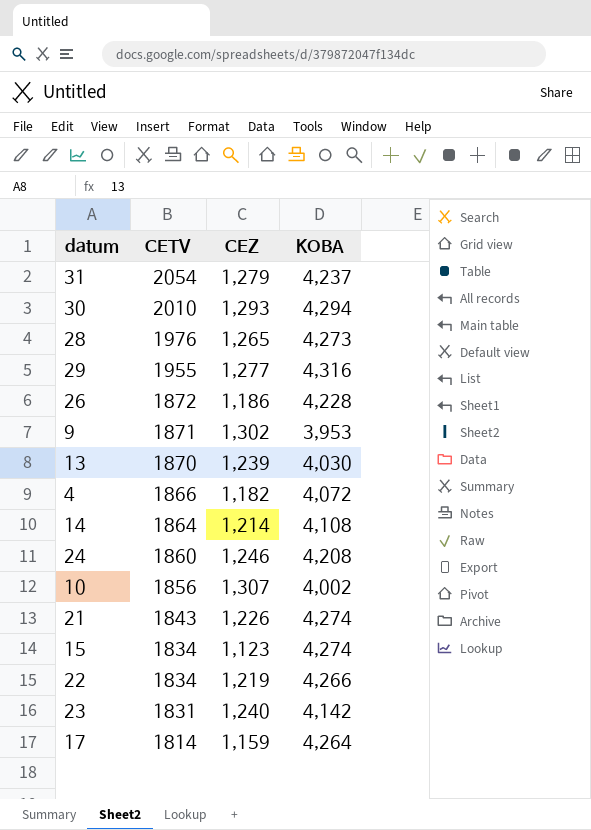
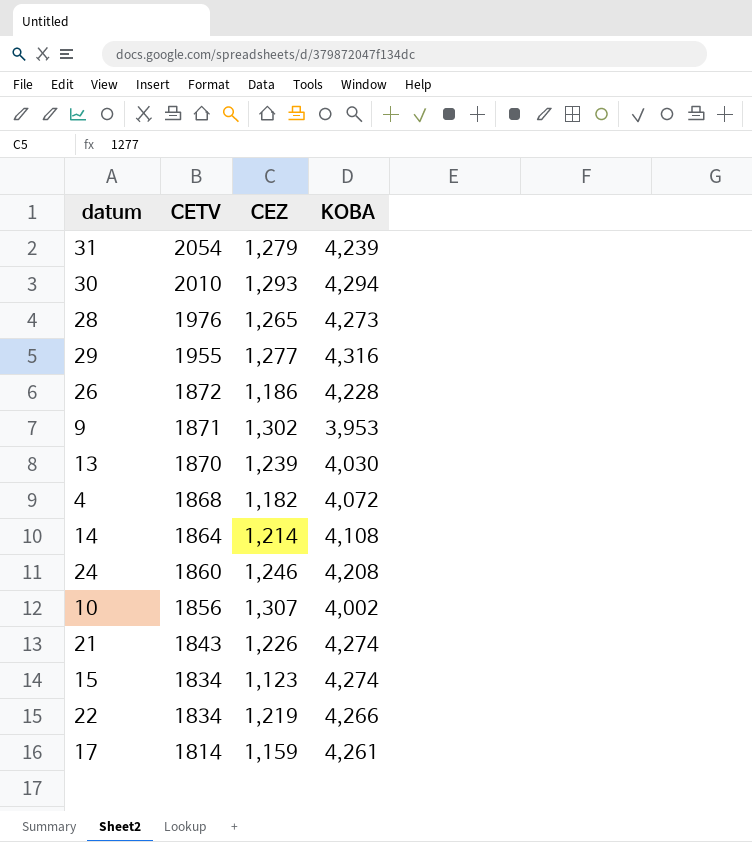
row 23: 1831 | 1,240 | 4,142 -> none
31 | KOBA: 4,237 -> 4,239
4 | CETV: 1866 -> 1868
17 | KOBA: 4,264 -> 4,261

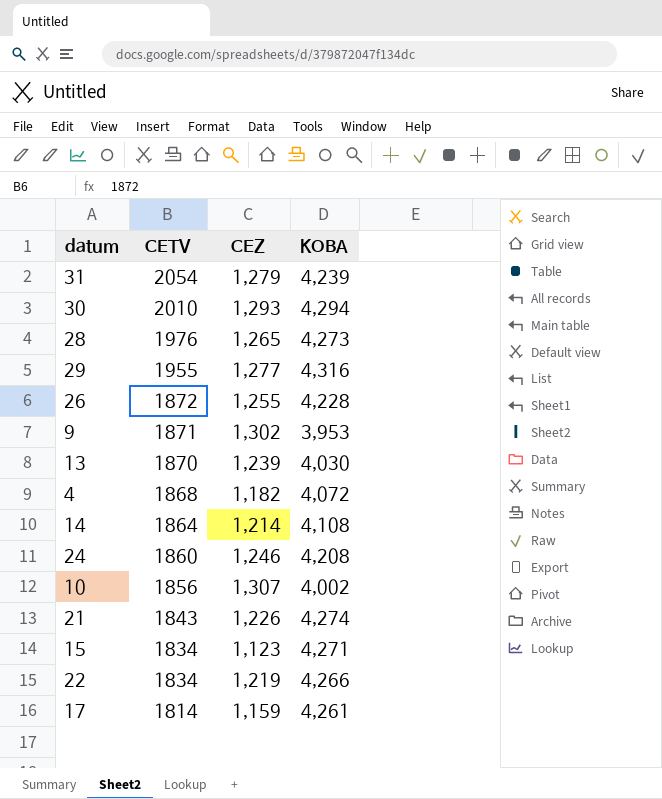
26 | CEZ: 1,186 -> 1,255
15 | KOBA: 4,274 -> 4,271

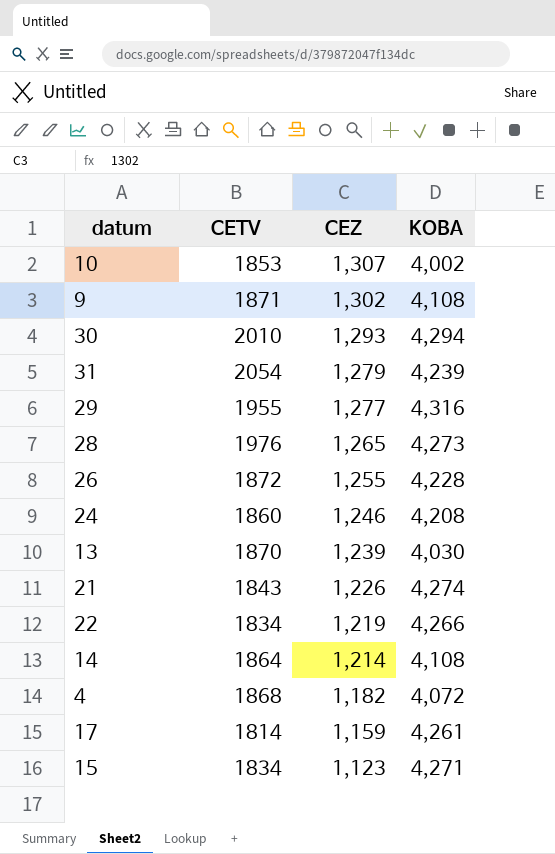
row order: CETV descending -> CEZ descending
10 | CETV: 1856 -> 1853
9 | KOBA: 3,953 -> 4,108

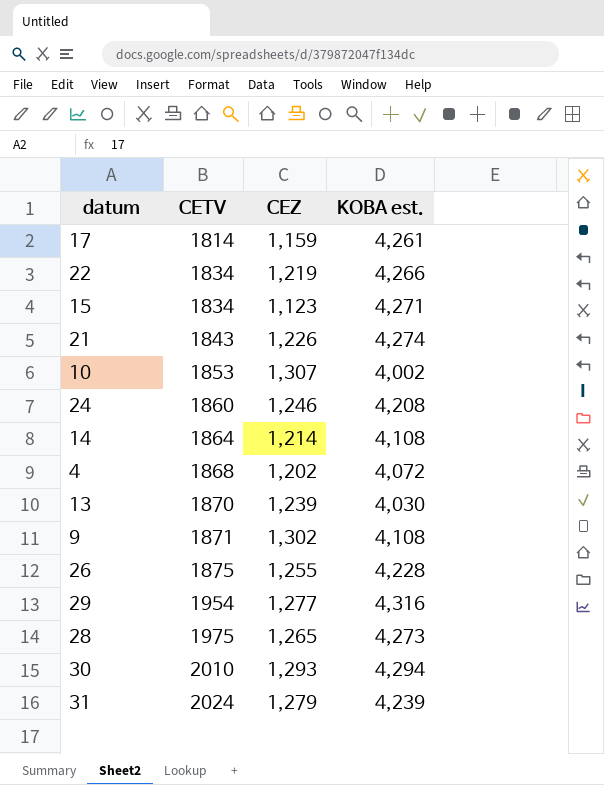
row order: CEZ descending -> CETV ascending
column name: KOBA -> KOBA est.
4 | CEZ: 1,182 -> 1,202
26 | CETV: 1872 -> 1875
29 | CETV: 1955 -> 1954
28 | CETV: 1976 -> 1975
31 | CETV: 2054 -> 2024

